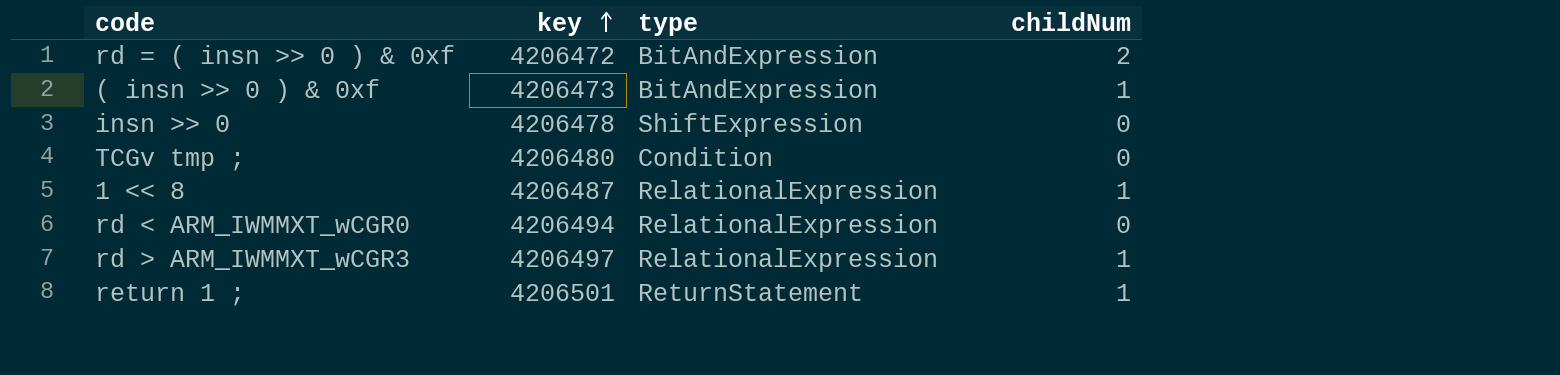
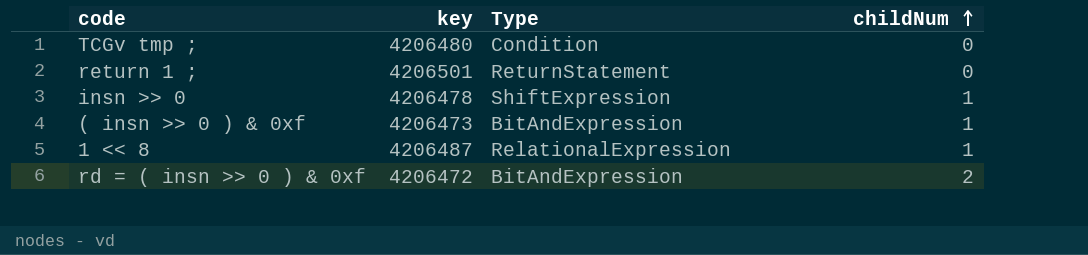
row order: key ascending -> childNum ascending
column name: type -> Type
row rd < ARM_IWMMXT_wCGR0: 4206494 | RelationalExpression | 0 -> none
row rd > ARM_IWMMXT_wCGR3: 4206497 | RelationalExpression | 1 -> none
return 1 ; | childNum: 1 -> 0
insn >> 0 | childNum: 0 -> 1

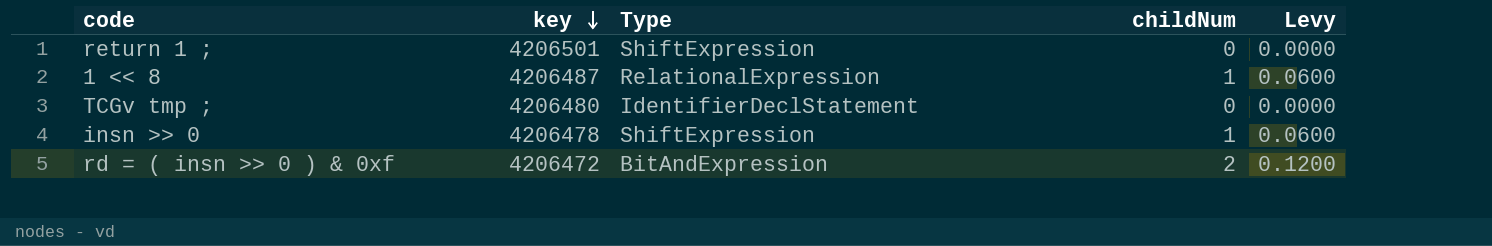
row order: childNum ascending -> key descending
column Levy | formula: none -> [childNum] * 0.06
row ( insn >> 0 ) & 0xf: 4206473 | BitAndExpression | 1 -> none
return 1 ; | Type: ReturnStatement -> ShiftExpression
TCGv tmp ; | Type: Condition -> IdentifierDeclStatement

